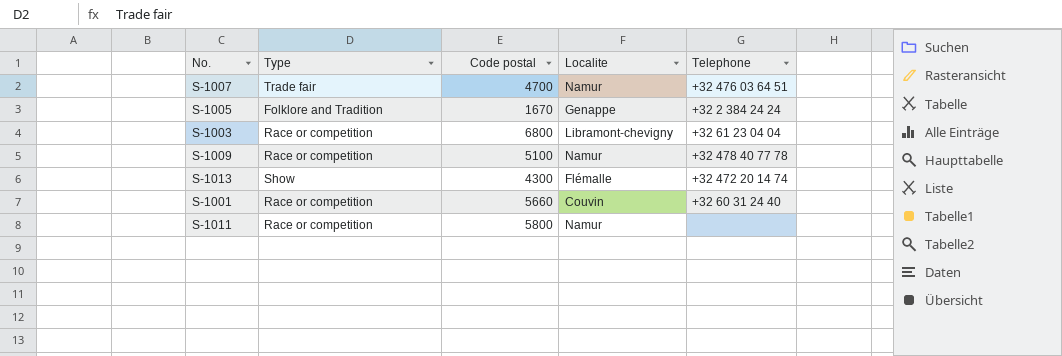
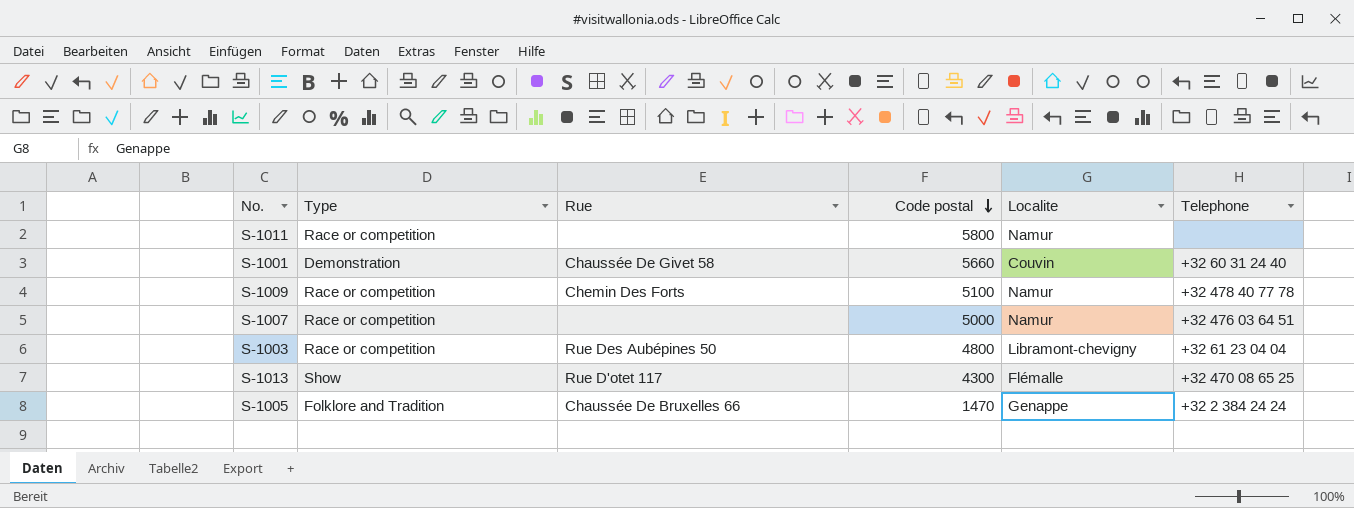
row order: none -> Code postal descending
column Rue | position: none -> 3
S-1001 | Type: Race or competition -> Demonstration
S-1007 | Type: Trade fair -> Race or competition
S-1007 | Code postal: 4700 -> 5000
S-1003 | Code postal: 6800 -> 4800
S-1013 | Telephone: +32 472 20 14 74 -> +32 470 08 65 25
S-1005 | Code postal: 1670 -> 1470

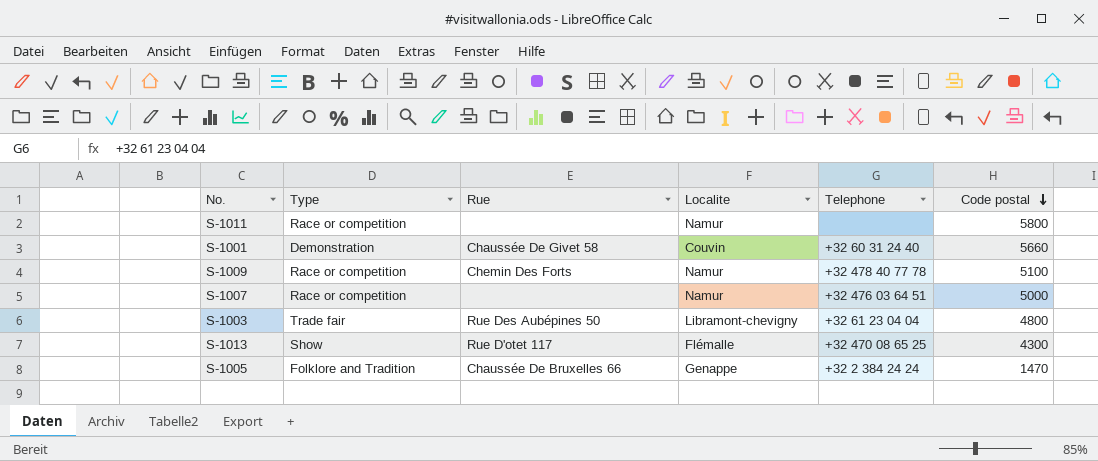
column Code postal | position: 4 -> 6
S-1003 | Type: Race or competition -> Trade fair

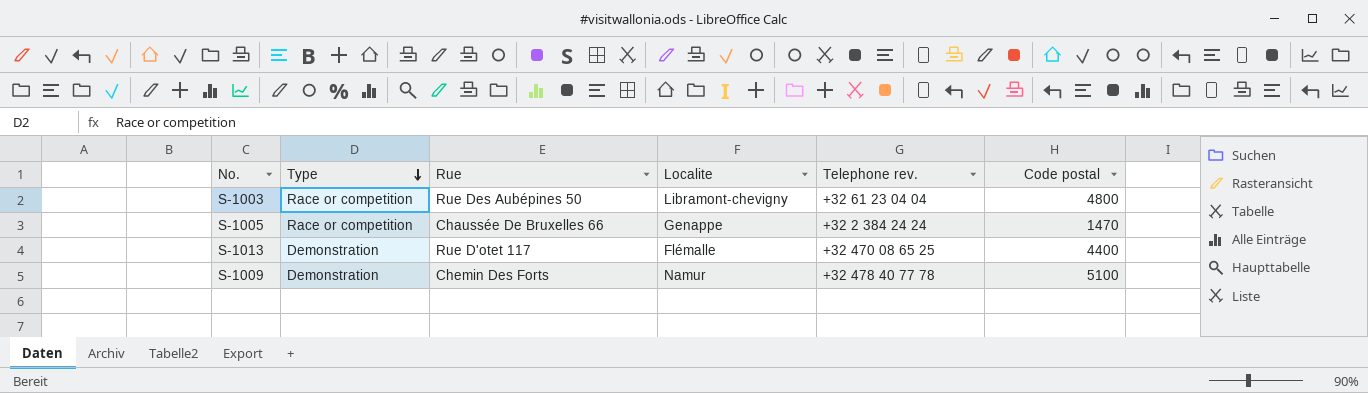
row order: Code postal descending -> Type descending
column name: Telephone -> Telephone rev.
row S-1011: Race or competition | none | Namur | none | 5800 -> none
row S-1001: Demonstration | Chaussée De Givet 58 | Couvin | +32 60 31 24 40 | 5660 -> none
row S-1007: Race or competition | none | Namur | +32 476 03 64 51 | 5000 -> none
S-1003 | Type: Trade fair -> Race or competition
S-1005 | Type: Folklore and Tradition -> Race or competition
S-1013 | Type: Show -> Demonstration
S-1013 | Code postal: 4300 -> 4400
S-1009 | Type: Race or competition -> Demonstration

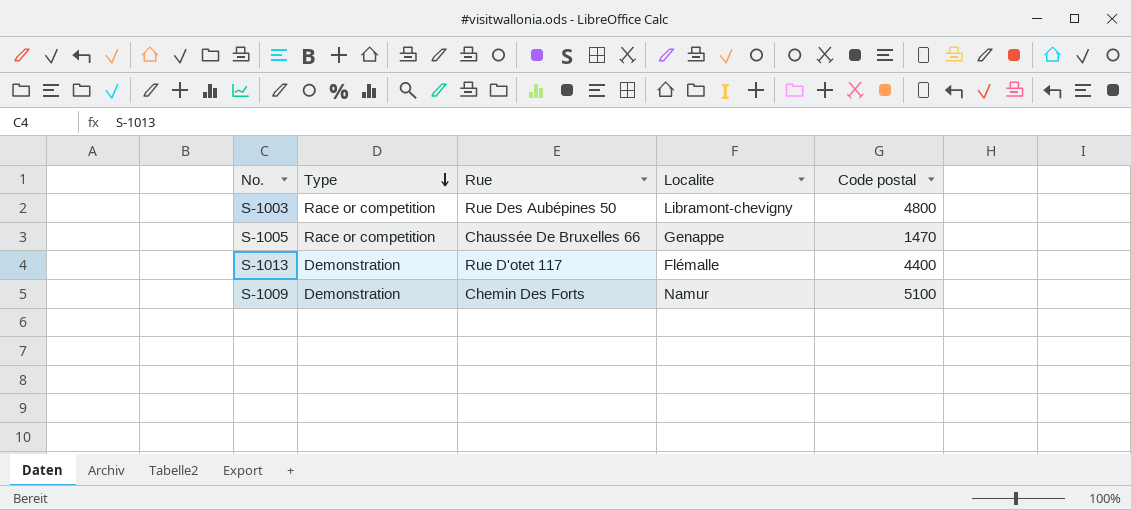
column Telephone rev. | position: 5 -> none

